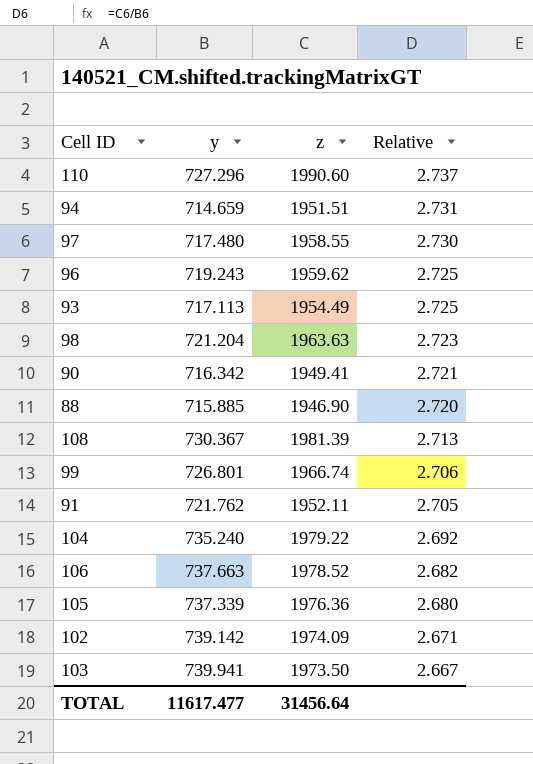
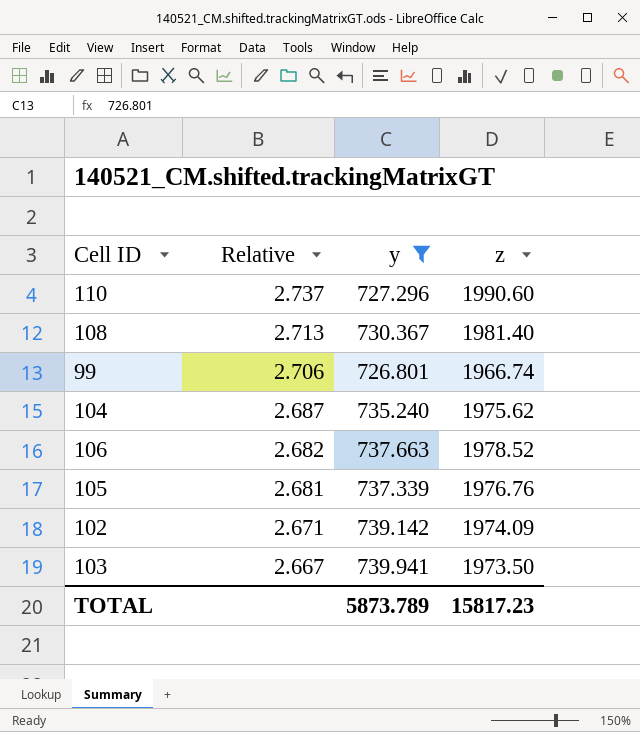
filter: none -> y >= 726.801
column Relative | position: 4 -> 2
108 | z: 1981.39 -> 1981.40
104 | Relative: 2.692 -> 2.687
104 | z: 1979.22 -> 1975.62
105 | Relative: 2.680 -> 2.681
105 | z: 1976.36 -> 1976.76
TOTAL | y: 11617.477 -> 5873.789
TOTAL | z: 31456.64 -> 15817.23

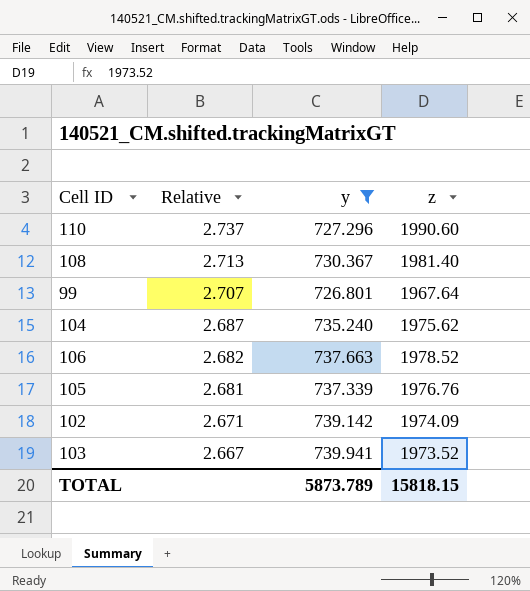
99 | Relative: 2.706 -> 2.707
99 | z: 1966.74 -> 1967.64
103 | z: 1973.50 -> 1973.52
TOTAL | z: 15817.23 -> 15818.15

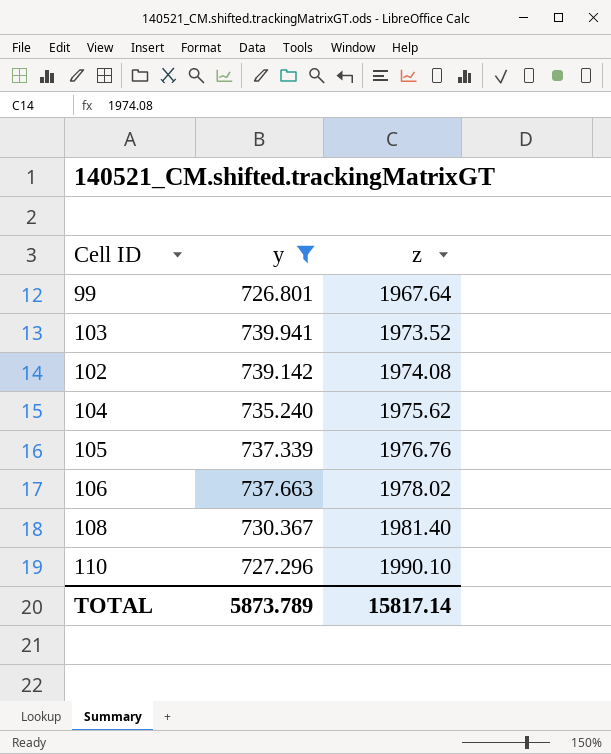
row order: Relative descending -> z ascending
column Relative | formula: [z] / [y] -> none
102 | z: 1974.09 -> 1974.08
106 | z: 1978.52 -> 1978.02
110 | z: 1990.60 -> 1990.10
TOTAL | z: 15818.15 -> 15817.14

